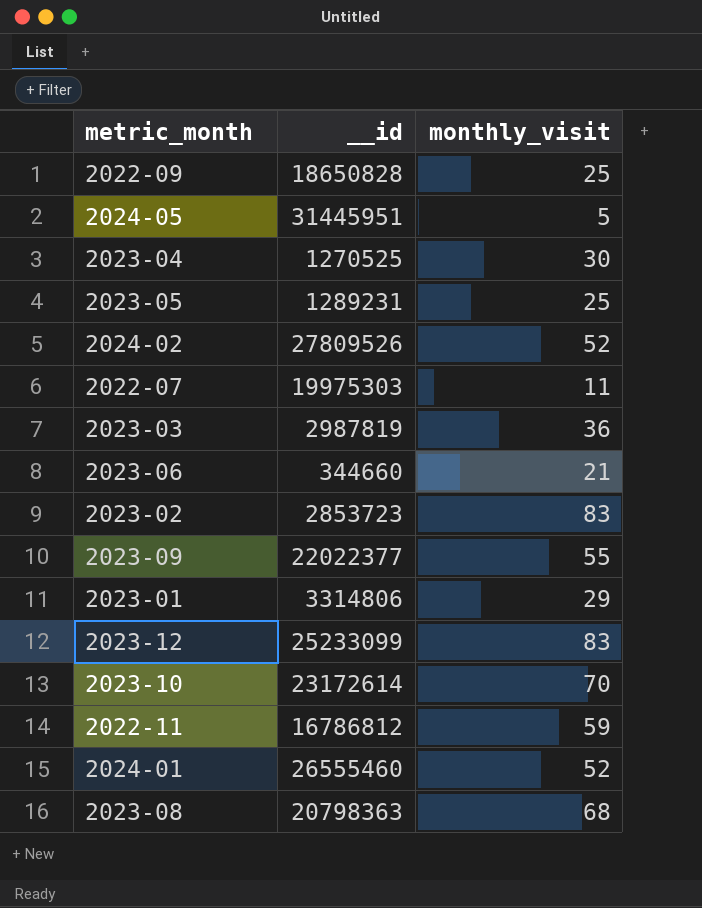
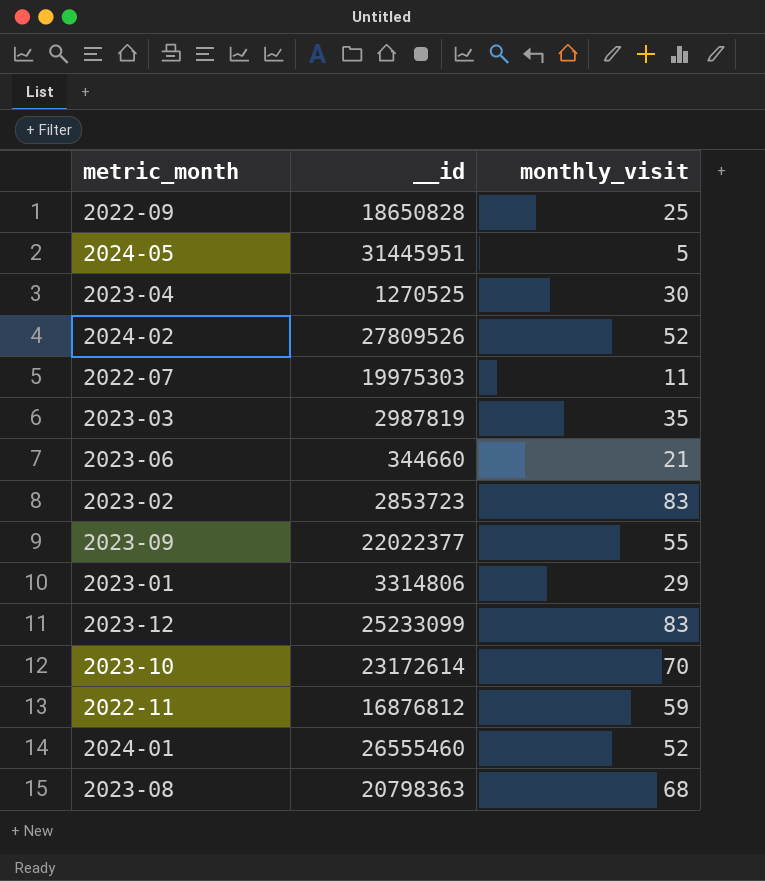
row 2023-05: 1289231 | 25 -> none
2023-03 | monthly_visit: 36 -> 35
2022-11 | __id: 16786812 -> 16876812

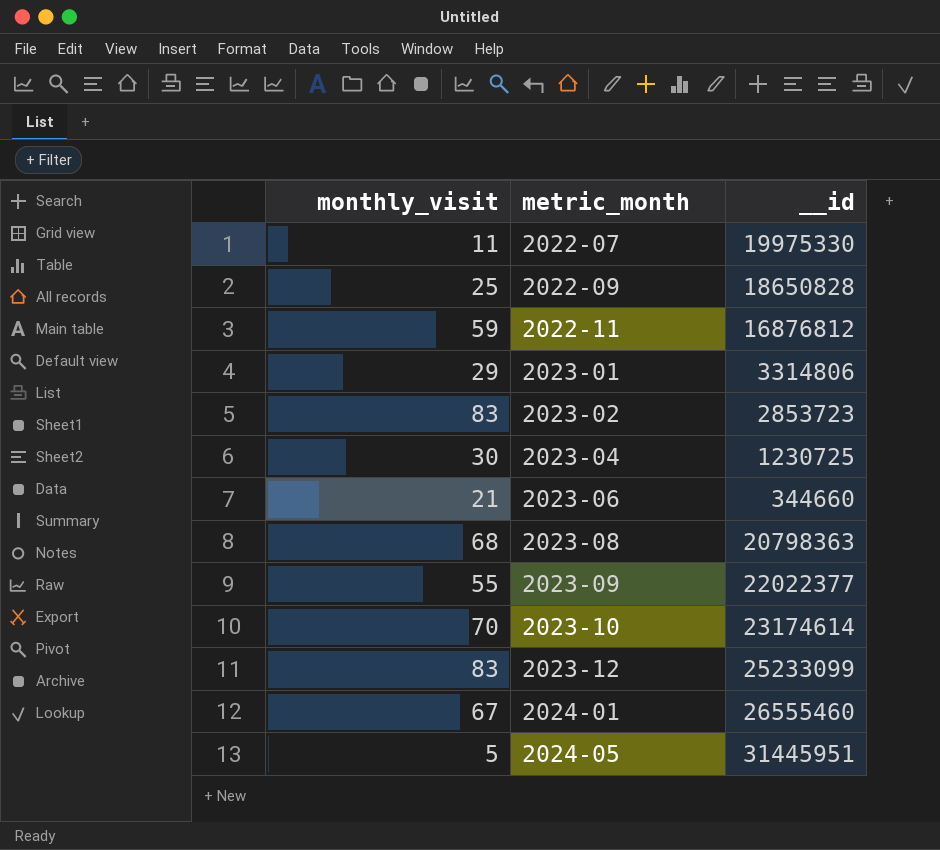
row order: none -> metric_month ascending
column monthly_visit | position: 3 -> 1
row 2024-02: 27809526 | 52 -> none
row 2023-03: 2987819 | 35 -> none
2022-07 | __id: 19975303 -> 19975330
2023-04 | __id: 1270525 -> 1230725
2023-10 | __id: 23172614 -> 23174614
2024-01 | monthly_visit: 52 -> 67

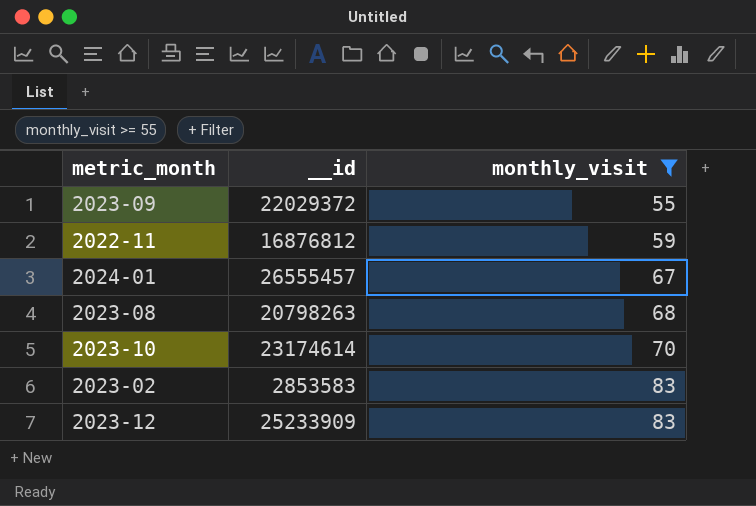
filter: none -> monthly_visit >= 55
row order: metric_month ascending -> monthly_visit ascending
column monthly_visit | position: 1 -> 3
2023-09 | __id: 22022377 -> 22029372
2024-01 | __id: 26555460 -> 26555457
2023-08 | __id: 20798363 -> 20798263
2023-02 | __id: 2853723 -> 2853583
2023-12 | __id: 25233099 -> 25233909

